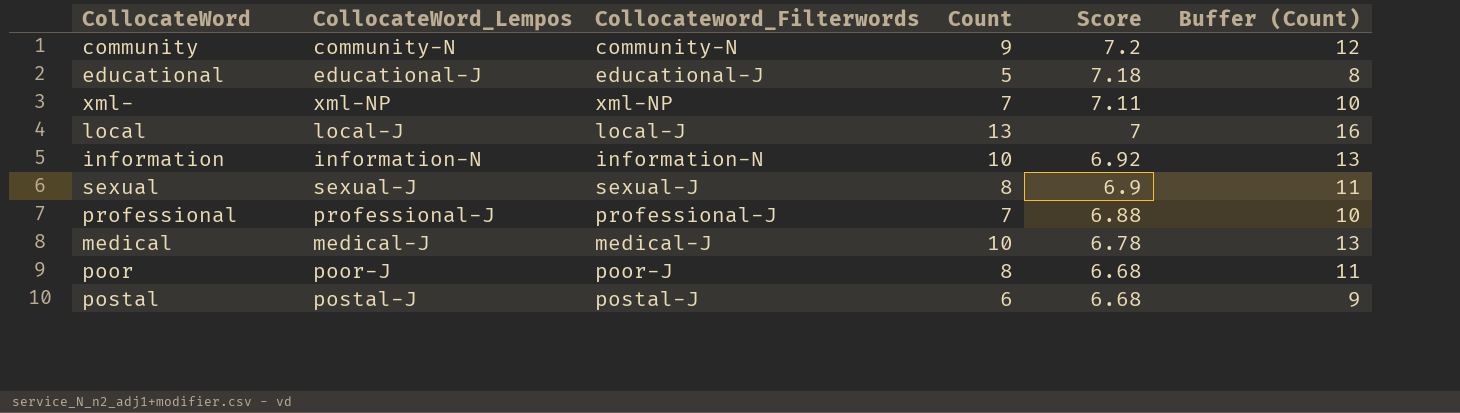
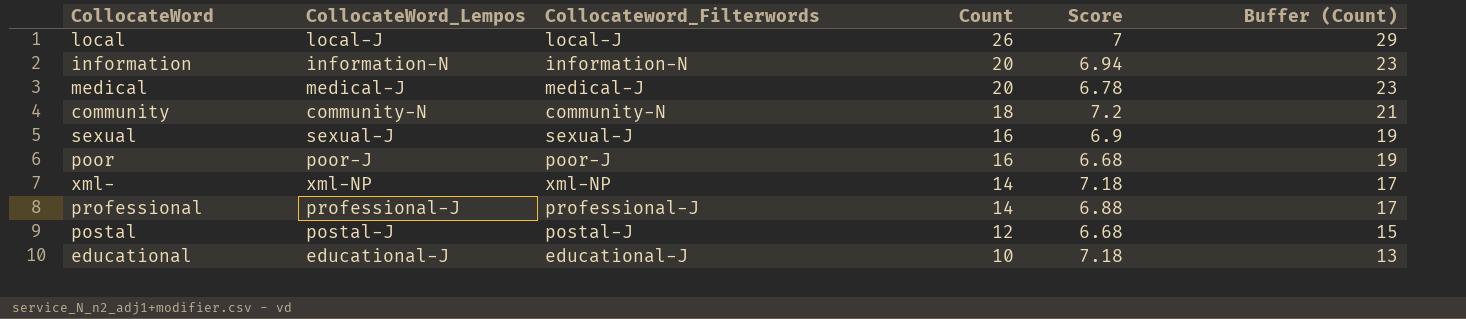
row order: Score descending -> Count descending
local | Count: 13 -> 26
local | Buffer (Count): 16 -> 29
information | Count: 10 -> 20
information | Score: 6.92 -> 6.94
information | Buffer (Count): 13 -> 23
medical | Count: 10 -> 20
medical | Buffer (Count): 13 -> 23
community | Count: 9 -> 18
community | Buffer (Count): 12 -> 21
sexual | Count: 8 -> 16
sexual | Buffer (Count): 11 -> 19
poor | Count: 8 -> 16
poor | Buffer (Count): 11 -> 19
xml- | Count: 7 -> 14
xml- | Score: 7.11 -> 7.18
xml- | Buffer (Count): 10 -> 17
professional | Count: 7 -> 14
professional | Buffer (Count): 10 -> 17
postal | Count: 6 -> 12
postal | Buffer (Count): 9 -> 15
educational | Count: 5 -> 10
educational | Buffer (Count): 8 -> 13

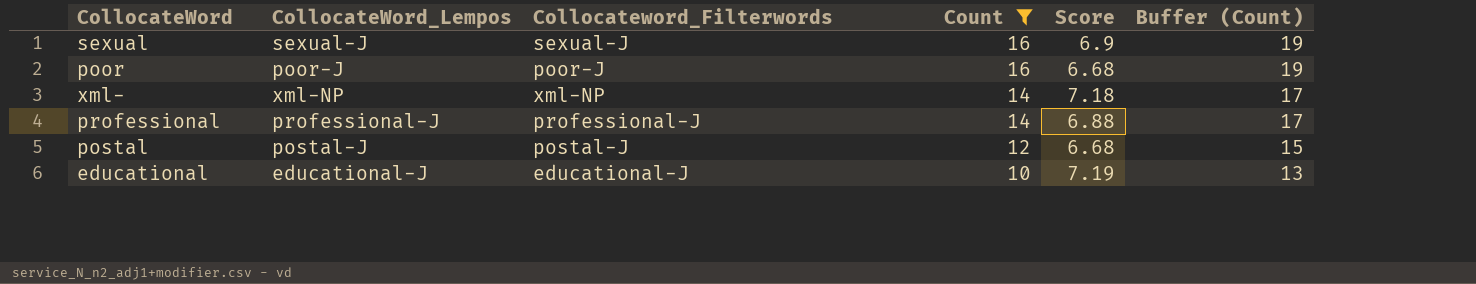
filter: none -> Count <= 16
educational | Score: 7.18 -> 7.19

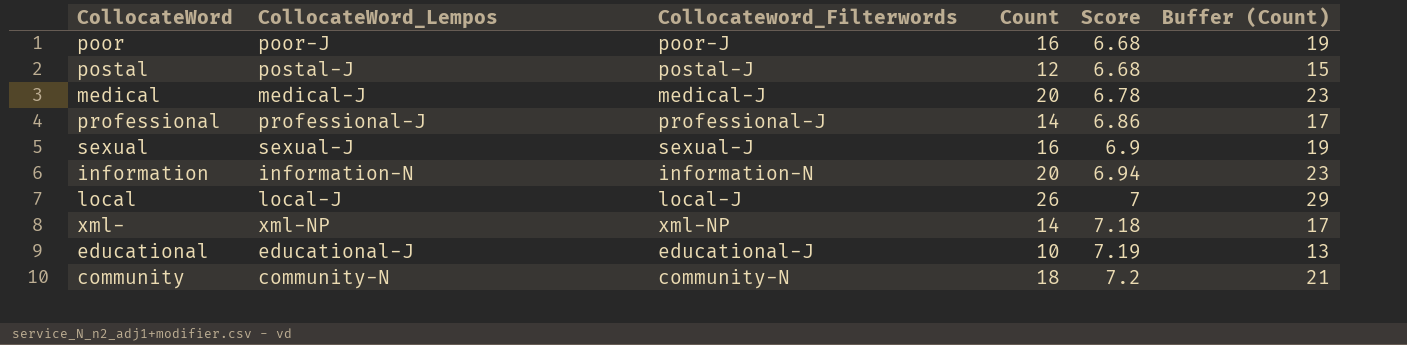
filter: Count <= 16 -> none
row order: Count descending -> Score ascending
professional | Score: 6.88 -> 6.86

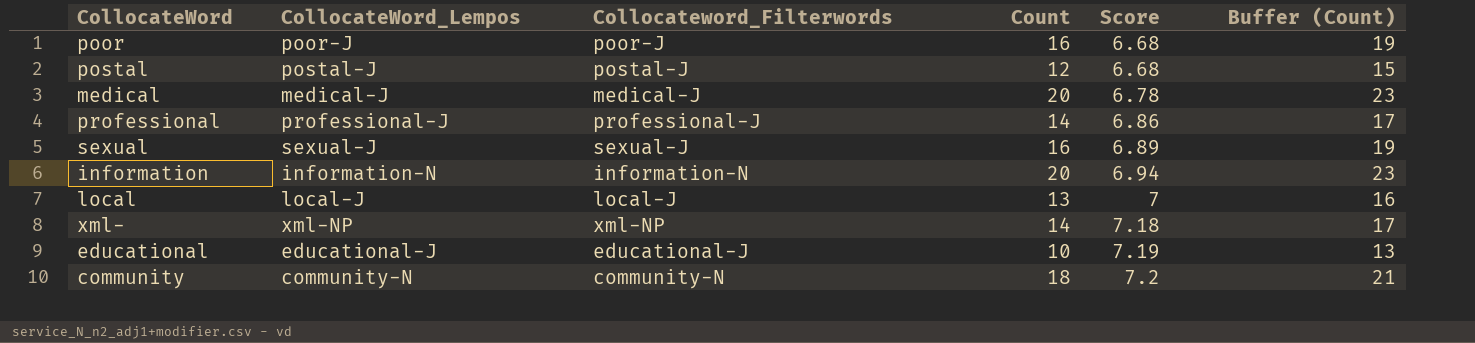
sexual | Score: 6.9 -> 6.89
local | Count: 26 -> 13
local | Buffer (Count): 29 -> 16

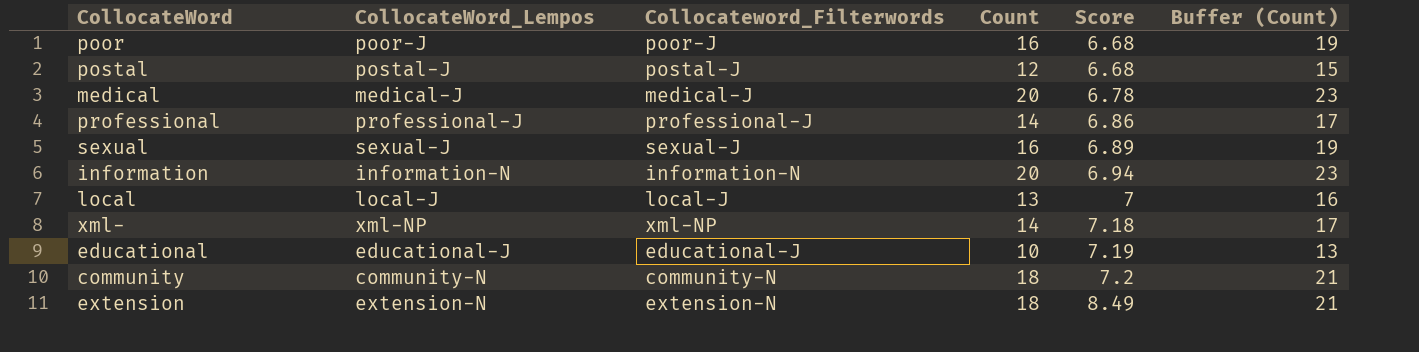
row extension: none -> extension-N | extension-N | 18 | 8.49 | 21

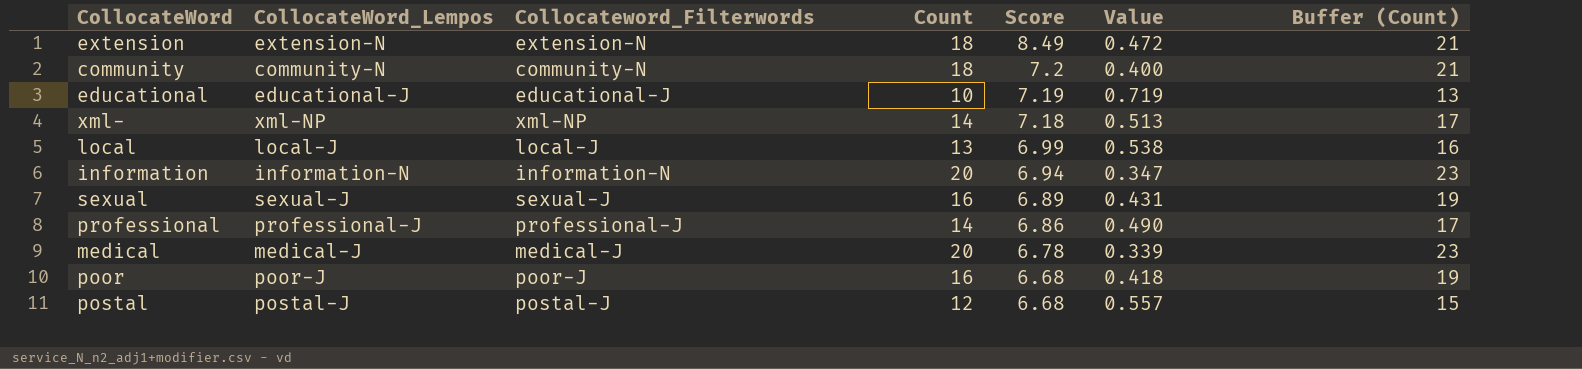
row order: Score ascending -> Score descending
column Value | formula: none -> [Score] / [Count]
local | Score: 7 -> 6.99

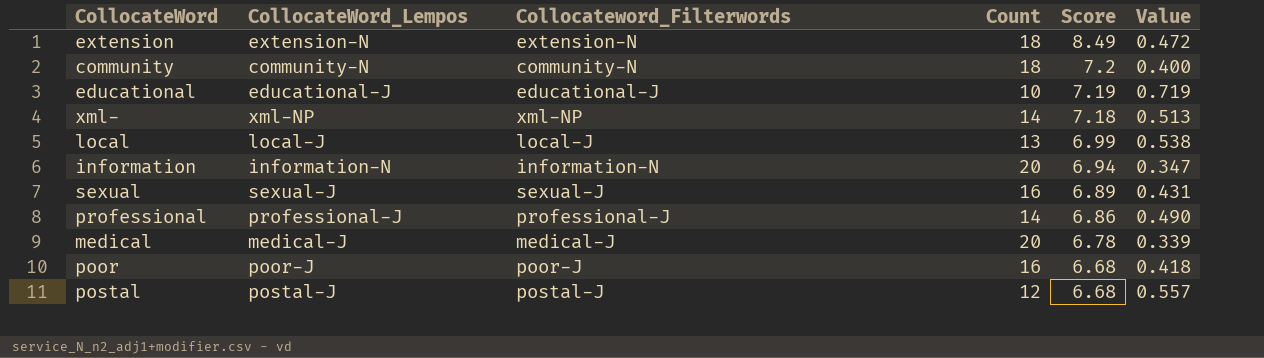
column Buffer (Count) | formula: [Count] + 3 -> none

